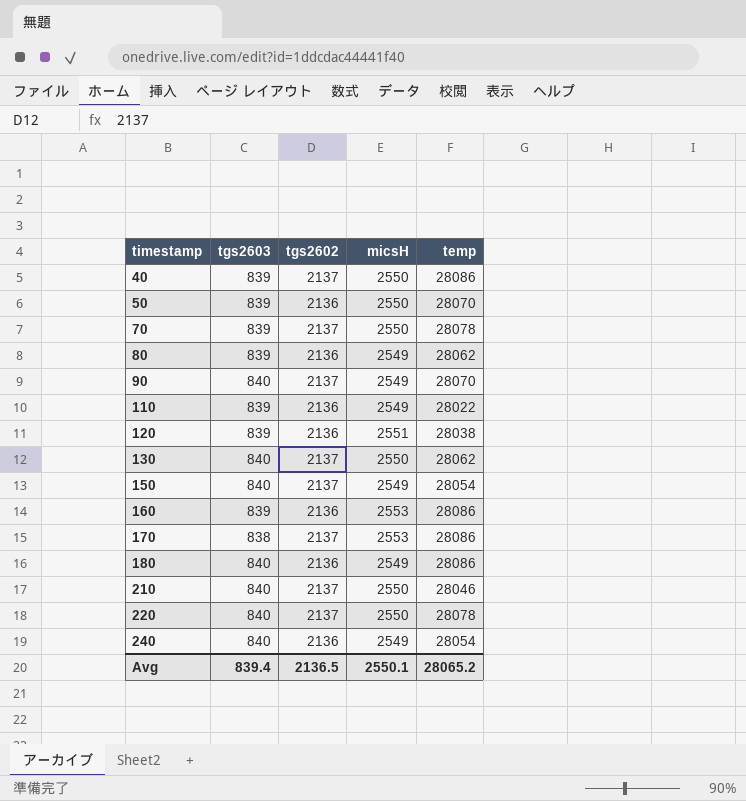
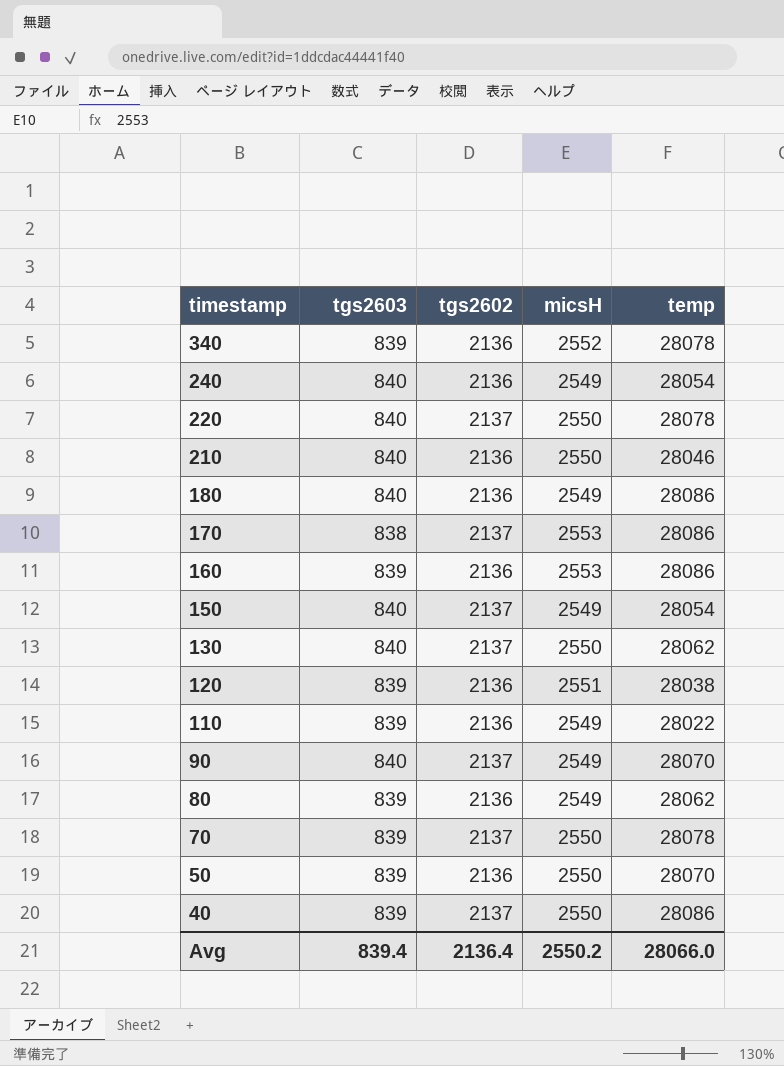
row order: timestamp ascending -> timestamp descending
row 340: none -> 839 | 2136 | 2552 | 28078
210 | tgs2602: 2137 -> 2136
Avg | tgs2602: 2136.5 -> 2136.4
Avg | micsH: 2550.1 -> 2550.2
Avg | temp: 28065.2 -> 28066.0

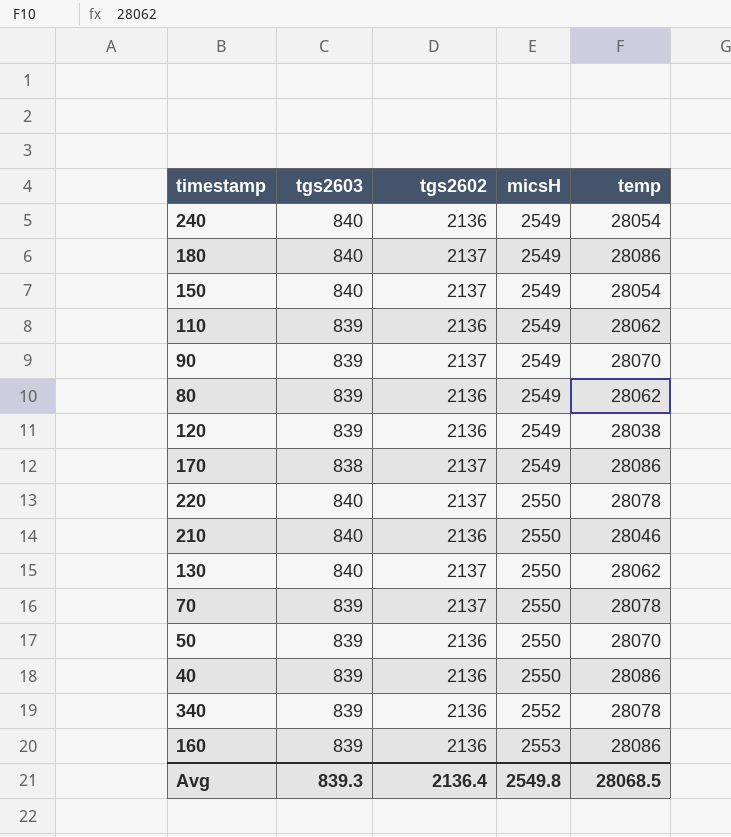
row order: timestamp descending -> micsH ascending
180 | tgs2602: 2136 -> 2137
110 | temp: 28022 -> 28062
90 | tgs2603: 840 -> 839
120 | micsH: 2551 -> 2549
170 | micsH: 2553 -> 2549
40 | tgs2602: 2137 -> 2136
Avg | tgs2603: 839.4 -> 839.3
Avg | micsH: 2550.2 -> 2549.8
Avg | temp: 28066.0 -> 28068.5

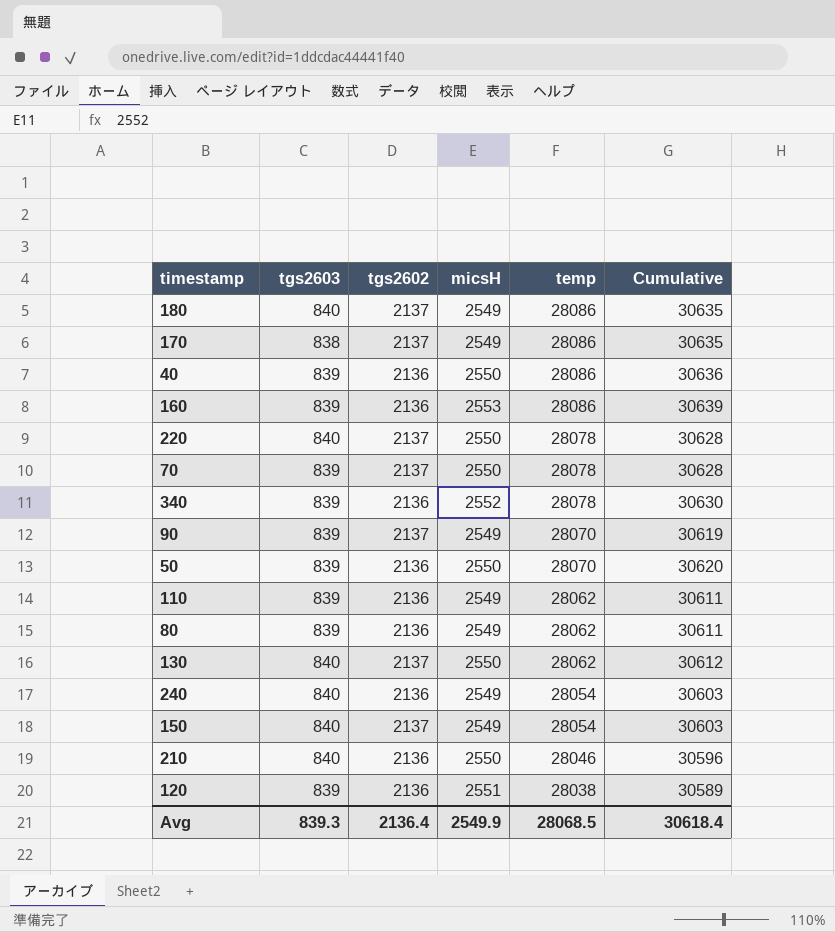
row order: micsH ascending -> temp descending
column Cumulative | formula: none -> [micsH] + [temp]
120 | micsH: 2549 -> 2551
Avg | micsH: 2549.8 -> 2549.9

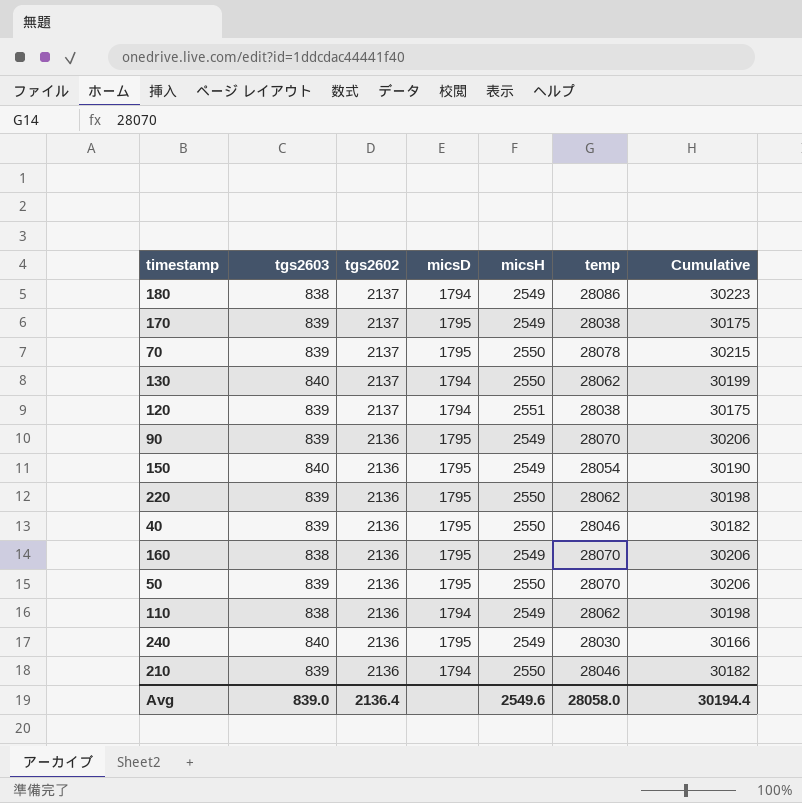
row order: temp descending -> tgs2602 descending
column micsD | position: none -> 4
column Cumulative | formula: [micsH] + [temp] -> [tgs2602] + [temp]
row 340: 839 | 2136 | 2552 | 28078 | 30630 -> none
row 80: 839 | 2136 | 2549 | 28062 | 30611 -> none
180 | tgs2603: 840 -> 838
170 | tgs2603: 838 -> 839
170 | temp: 28086 -> 28038
120 | tgs2602: 2136 -> 2137
90 | tgs2602: 2137 -> 2136
150 | tgs2602: 2137 -> 2136
220 | tgs2603: 840 -> 839
220 | tgs2602: 2137 -> 2136
220 | temp: 28078 -> 28062
40 | temp: 28086 -> 28046
160 | tgs2603: 839 -> 838
160 | micsH: 2553 -> 2549
160 | temp: 28086 -> 28070
110 | tgs2603: 839 -> 838
240 | temp: 28054 -> 28030
210 | tgs2603: 840 -> 839
Avg | tgs2603: 839.3 -> 839.0
Avg | micsH: 2549.9 -> 2549.6
Avg | temp: 28068.5 -> 28058.0
Avg | Cumulative: 30618.4 -> 30194.4

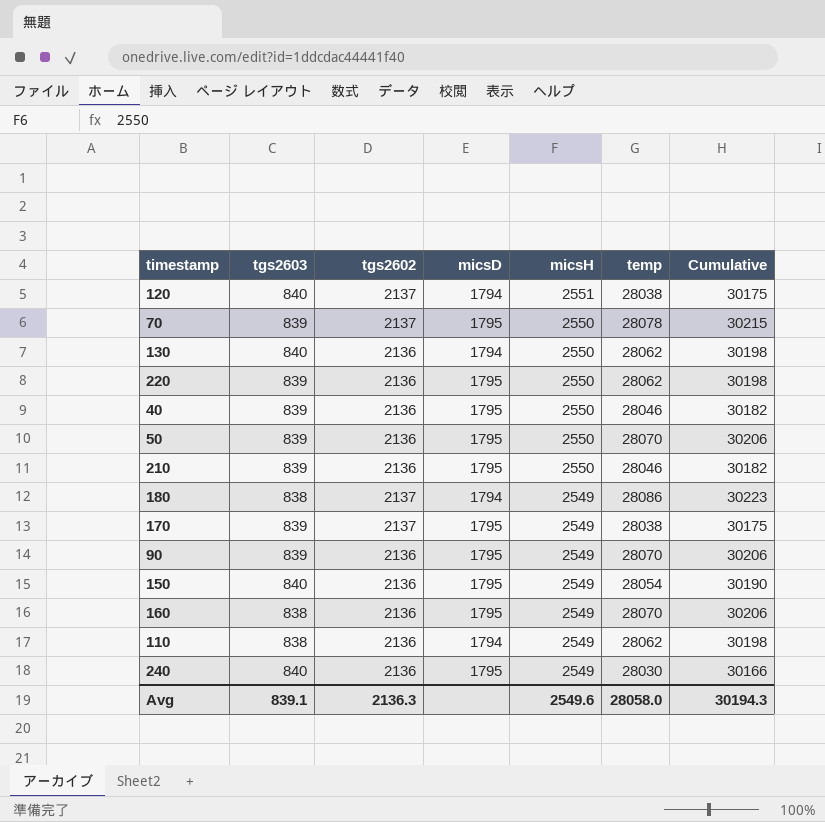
row order: tgs2602 descending -> micsH descending
120 | tgs2603: 839 -> 840
130 | tgs2602: 2137 -> 2136
130 | Cumulative: 30199 -> 30198
210 | micsD: 1794 -> 1795
Avg | tgs2603: 839.0 -> 839.1
Avg | tgs2602: 2136.4 -> 2136.3
Avg | Cumulative: 30194.4 -> 30194.3

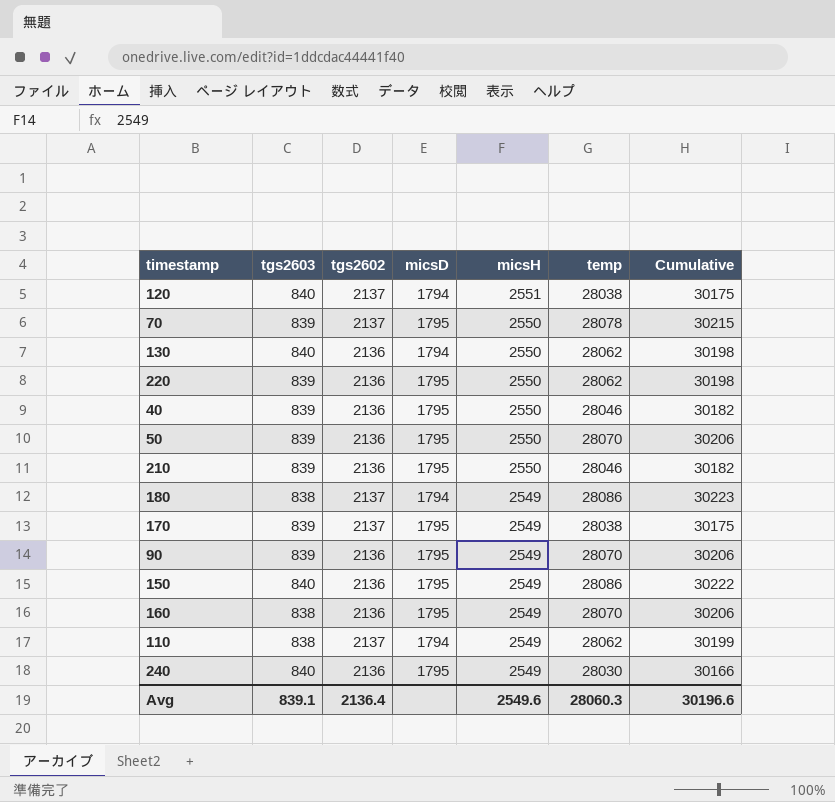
150 | temp: 28054 -> 28086
150 | Cumulative: 30190 -> 30222
110 | tgs2602: 2136 -> 2137
110 | Cumulative: 30198 -> 30199
Avg | tgs2602: 2136.3 -> 2136.4
Avg | temp: 28058.0 -> 28060.3
Avg | Cumulative: 30194.3 -> 30196.6

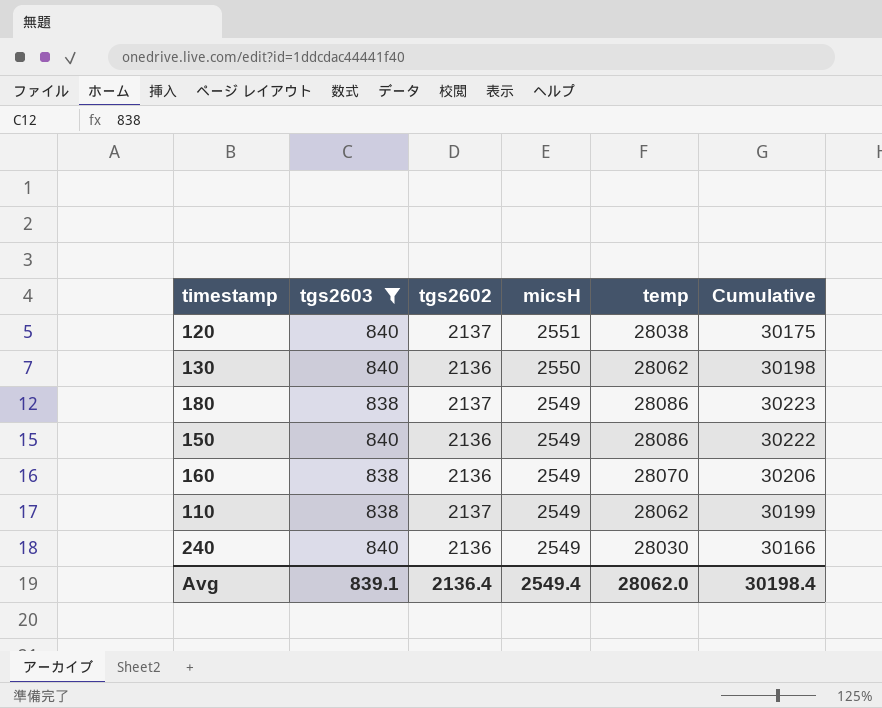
filter: none -> tgs2603 != 839
column micsD | position: 4 -> none
Avg | micsH: 2549.6 -> 2549.4
Avg | temp: 28060.3 -> 28062.0
Avg | Cumulative: 30196.6 -> 30198.4

